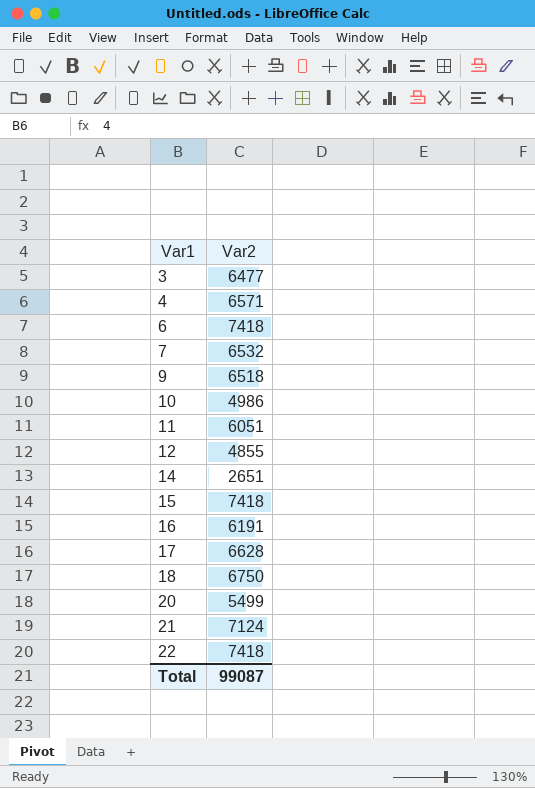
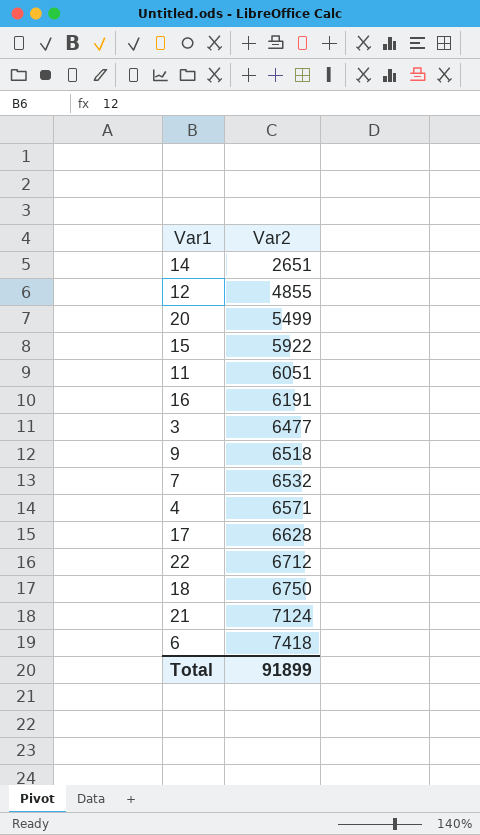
row order: Var1 ascending -> Var2 ascending
row 10: 4986 -> none
15 | Var2: 7418 -> 5922
22 | Var2: 7418 -> 6712
Total | Var2: 99087 -> 91899

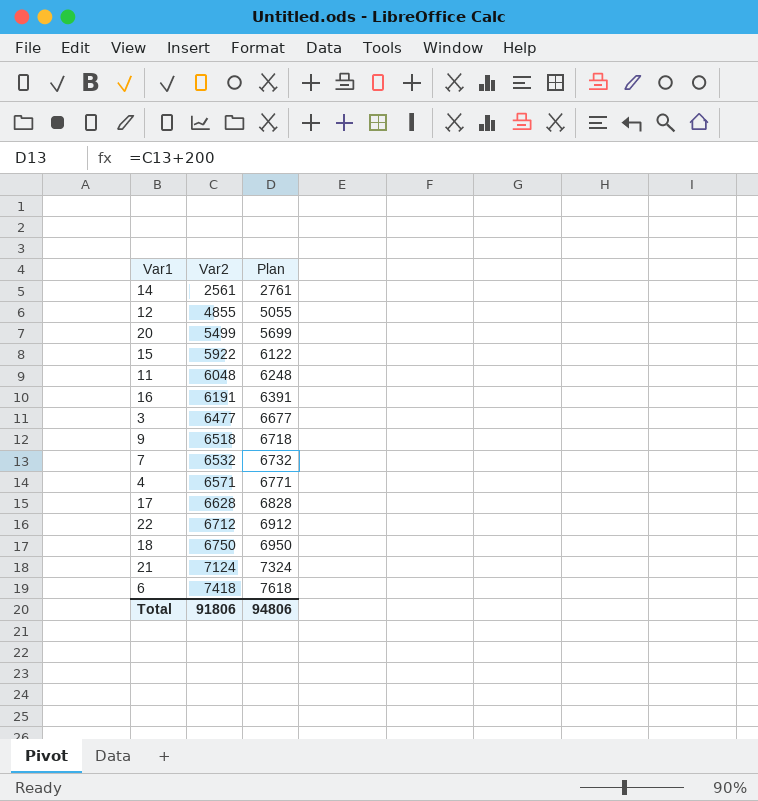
column Plan | formula: none -> [Var2] + 200
14 | Var2: 2651 -> 2561
11 | Var2: 6051 -> 6048
Total | Var2: 91899 -> 91806

